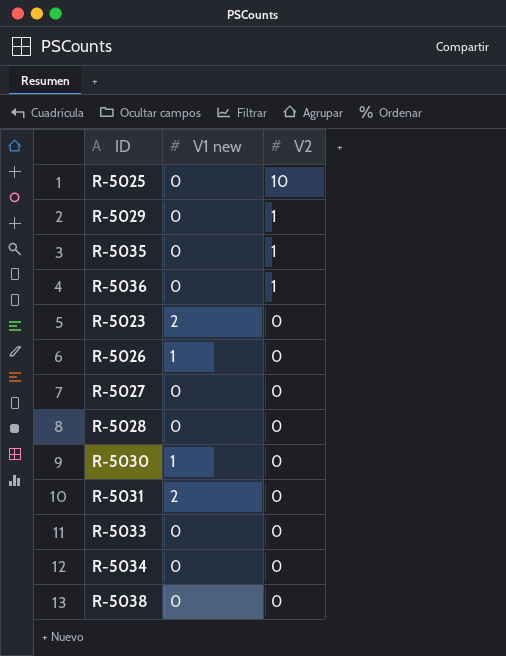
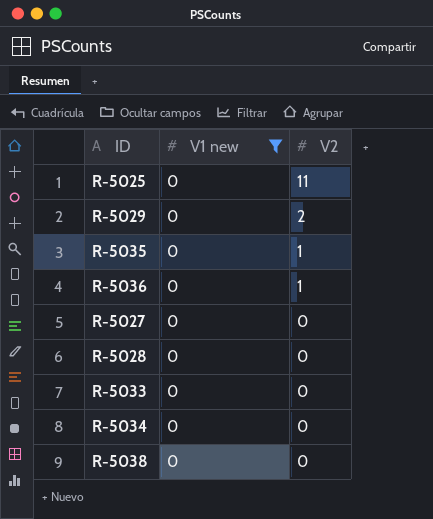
filter: none -> V1 new = 0
R-5025 | V2: 10 -> 11
R-5029 | V2: 1 -> 2

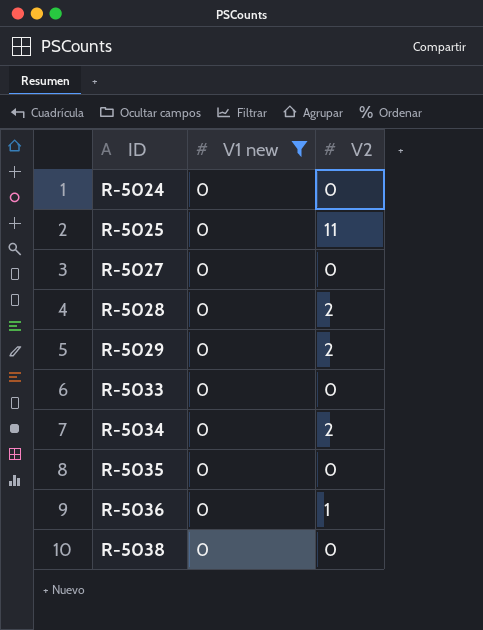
row order: V2 descending -> ID ascending
row R-5024: none -> 0 | 0
R-5028 | V2: 0 -> 2
R-5034 | V2: 0 -> 2
R-5035 | V2: 1 -> 0

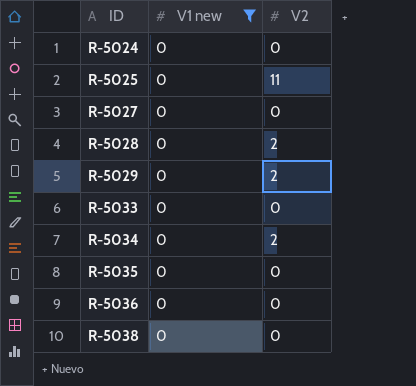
R-5036 | V2: 1 -> 0

